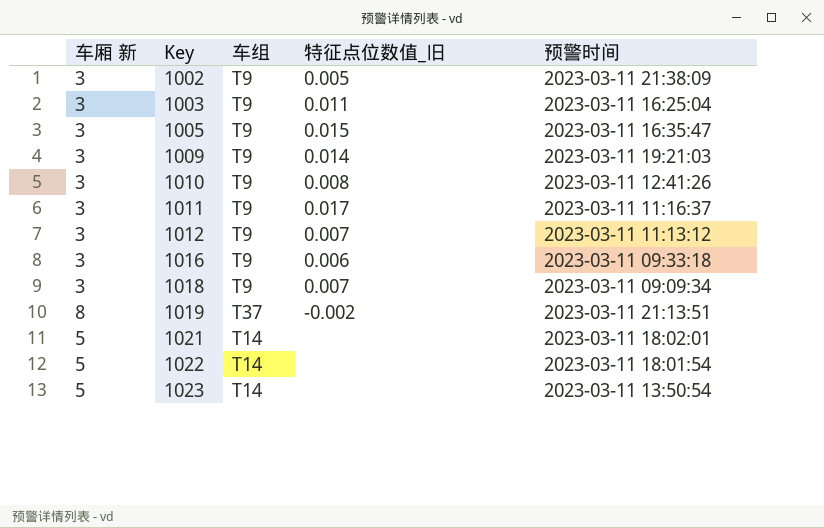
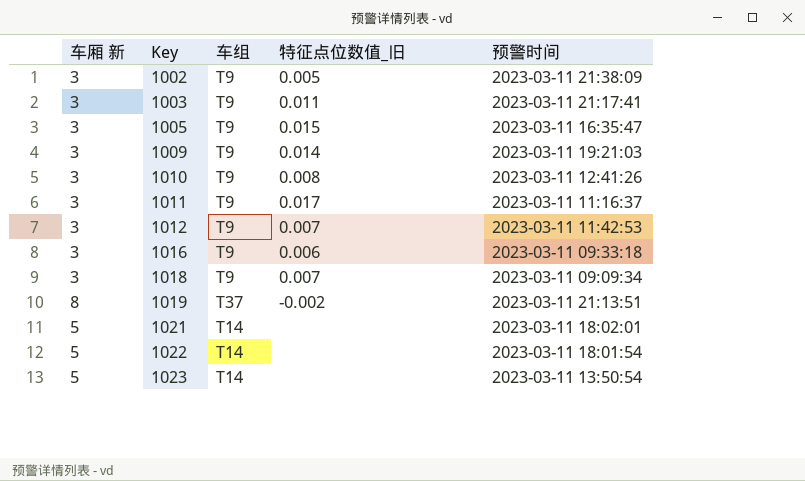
1003 | 预警时间: 2023-03-11 16:25:04 -> 2023-03-11 21:17:41
1012 | 预警时间: 2023-03-11 11:13:12 -> 2023-03-11 11:42:53

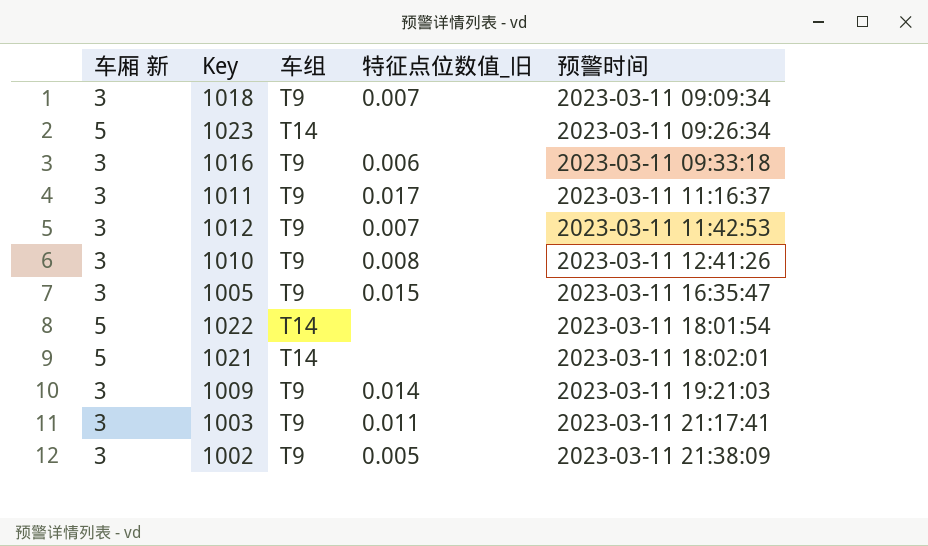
row order: Key ascending -> 预警时间 ascending
row 1019: 8 | T37 | -0.002 | 2023-03-11 21:13:51 -> none
1023 | 预警时间: 2023-03-11 13:50:54 -> 2023-03-11 09:26:34

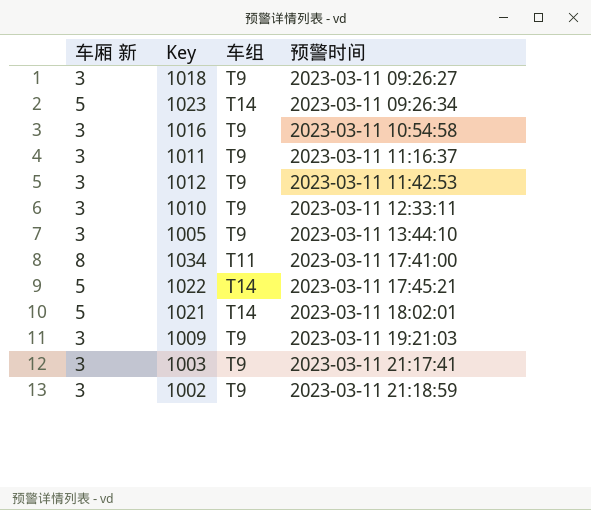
column 特征点位数值_旧 | position: 4 -> none
1018 | 预警时间: 2023-03-11 09:09:34 -> 2023-03-11 09:26:27
1016 | 预警时间: 2023-03-11 09:33:18 -> 2023-03-11 10:54:58
1010 | 预警时间: 2023-03-11 12:41:26 -> 2023-03-11 12:33:11
1005 | 预警时间: 2023-03-11 16:35:47 -> 2023-03-11 13:44:10
row 1034: none -> 8 | T11 | 2023-03-11 17:41:00
1022 | 预警时间: 2023-03-11 18:01:54 -> 2023-03-11 17:45:21
1002 | 预警时间: 2023-03-11 21:38:09 -> 2023-03-11 21:18:59

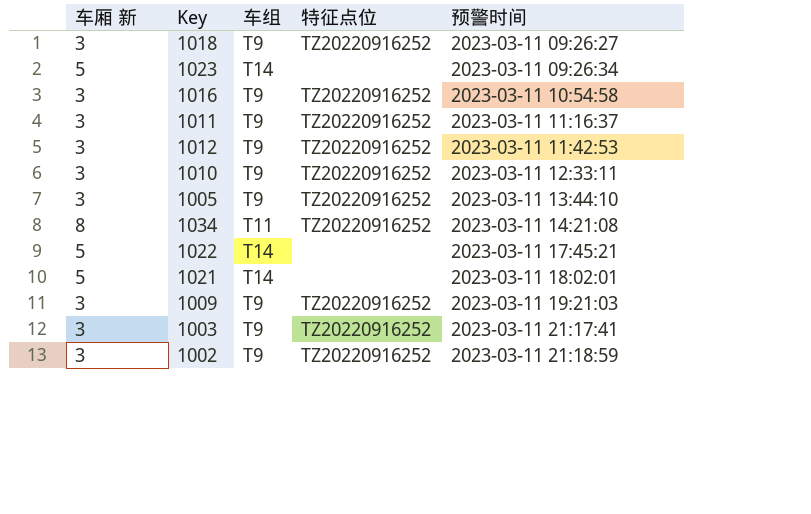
column 特征点位 | position: none -> 4
1034 | 预警时间: 2023-03-11 17:41:00 -> 2023-03-11 14:21:08

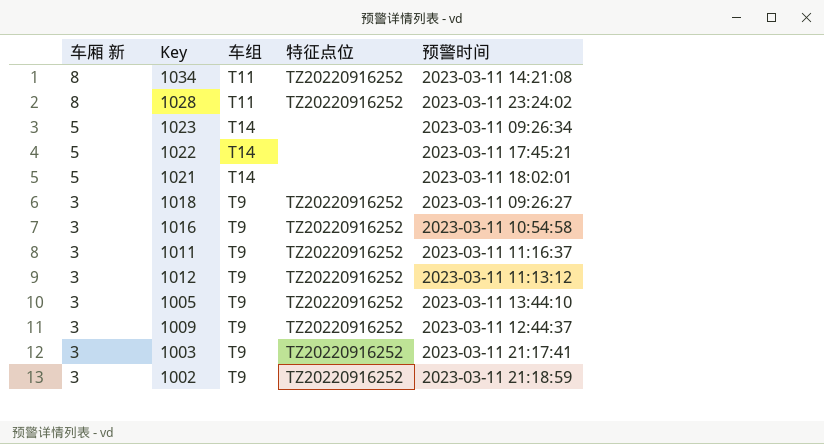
row order: 预警时间 ascending -> 车厢 新 descending
row 1010: 3 | T9 | TZ20220916252 | 2023-03-11 12:33:11 -> none
row 1028: none -> 8 | T11 | TZ20220916252 | 2023-03-11 23:24:02
1012 | 预警时间: 2023-03-11 11:42:53 -> 2023-03-11 11:13:12
1009 | 预警时间: 2023-03-11 19:21:03 -> 2023-03-11 12:44:37

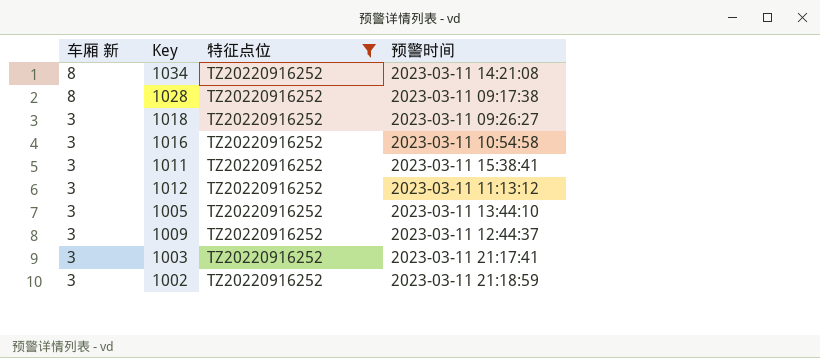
filter: none -> 特征点位 = TZ20220916252
column 车组 | position: 3 -> none
1028 | 预警时间: 2023-03-11 23:24:02 -> 2023-03-11 09:17:38
1011 | 预警时间: 2023-03-11 11:16:37 -> 2023-03-11 15:38:41

